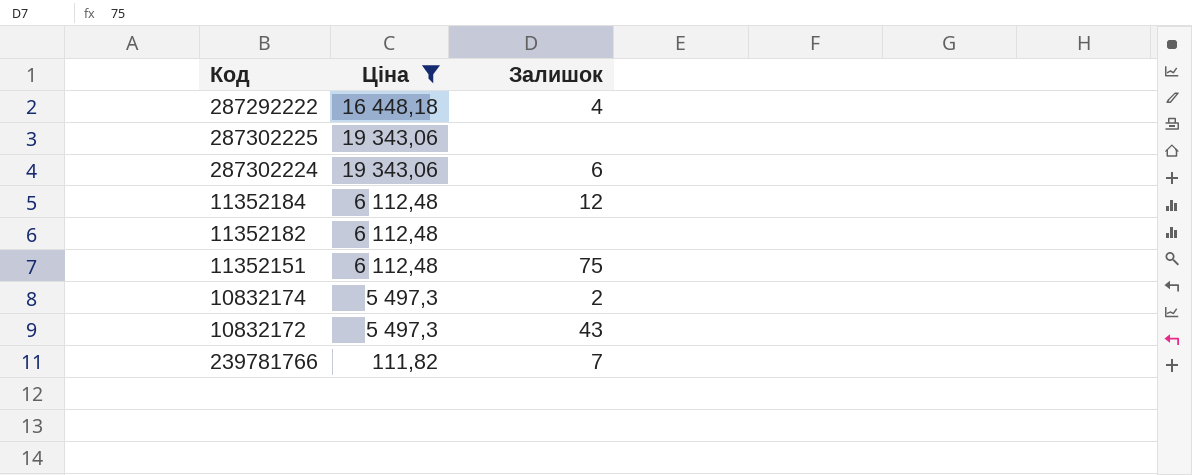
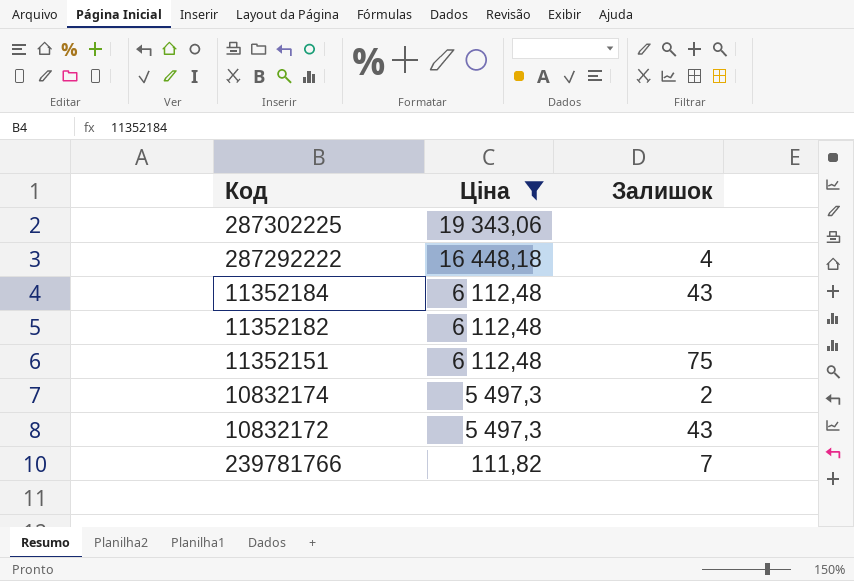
row order: none -> Ціна descending
row 287302224: 19 343,06 | 6 -> none
11352184 | Залишок: 12 -> 43

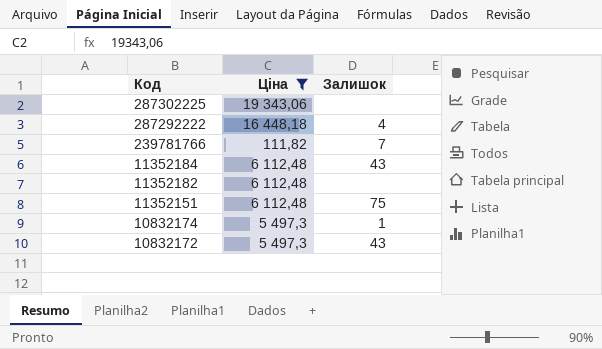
row order: Ціна descending -> Код descending
10832174 | Залишок: 2 -> 1

